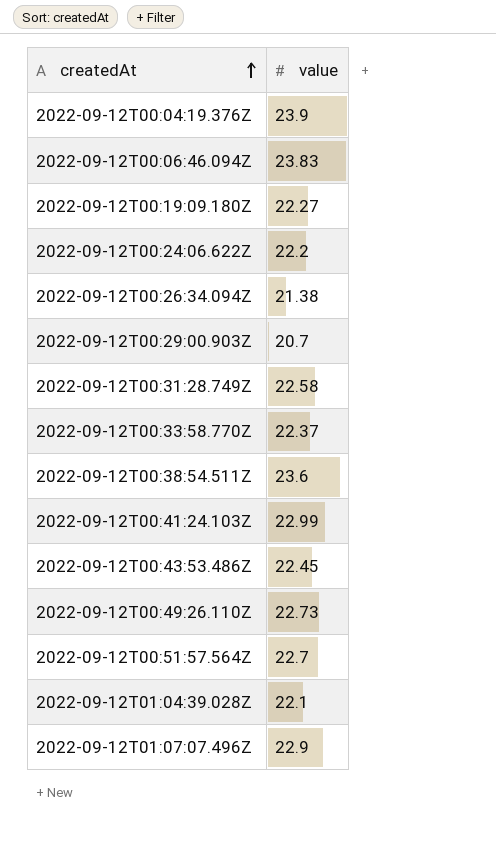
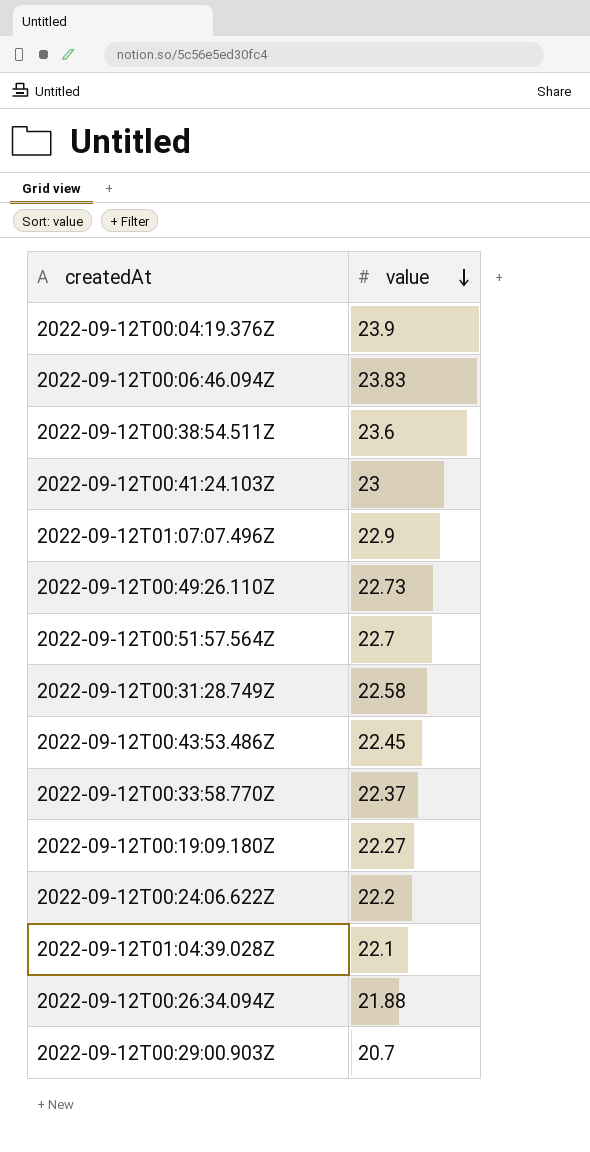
row order: createdAt ascending -> value descending
2022-09-12T00:41:24.103Z | value: 22.99 -> 23
2022-09-12T00:26:34.094Z | value: 21.38 -> 21.88

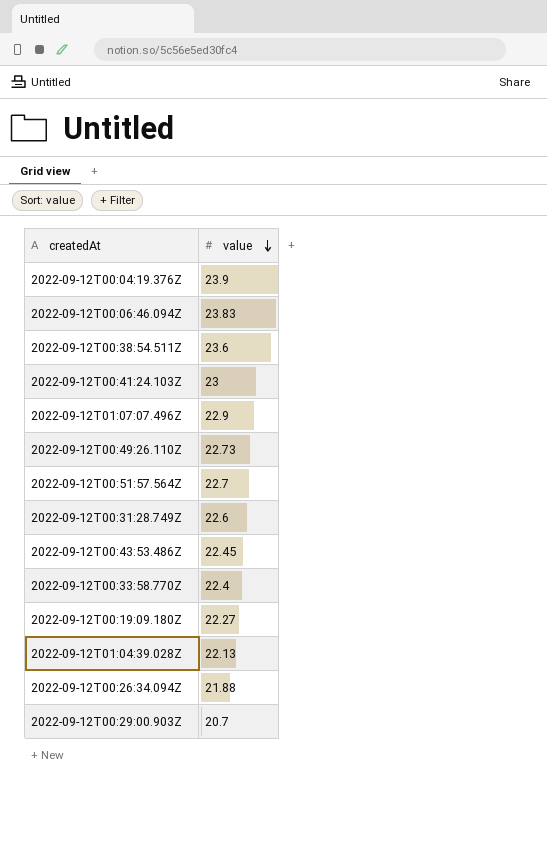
row 2022-09-12T00:24:06.622Z: 22.2 -> none
2022-09-12T00:31:28.749Z | value: 22.58 -> 22.6
2022-09-12T00:33:58.770Z | value: 22.37 -> 22.4
2022-09-12T01:04:39.028Z | value: 22.1 -> 22.13

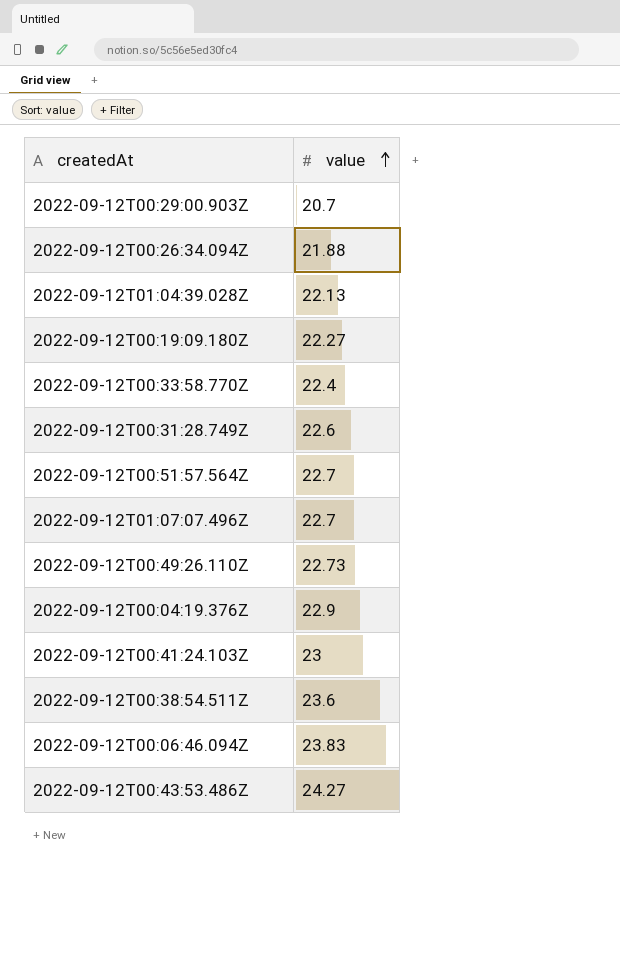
row order: value descending -> value ascending
2022-09-12T01:07:07.496Z | value: 22.9 -> 22.7
2022-09-12T00:04:19.376Z | value: 23.9 -> 22.9
2022-09-12T00:43:53.486Z | value: 22.45 -> 24.27

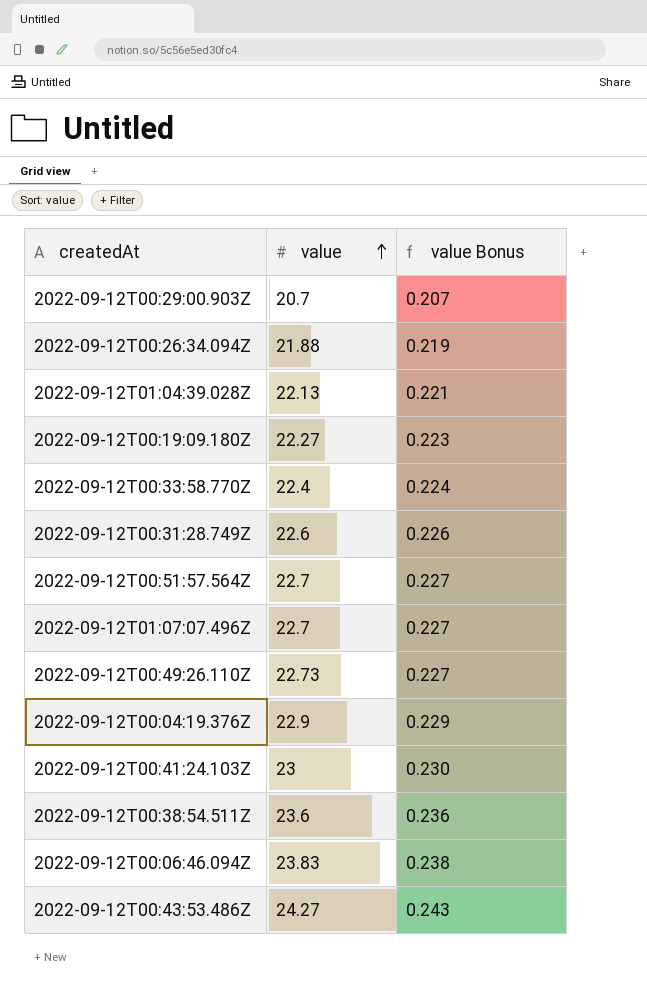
column value Bonus | formula: none -> [value] * 0.01

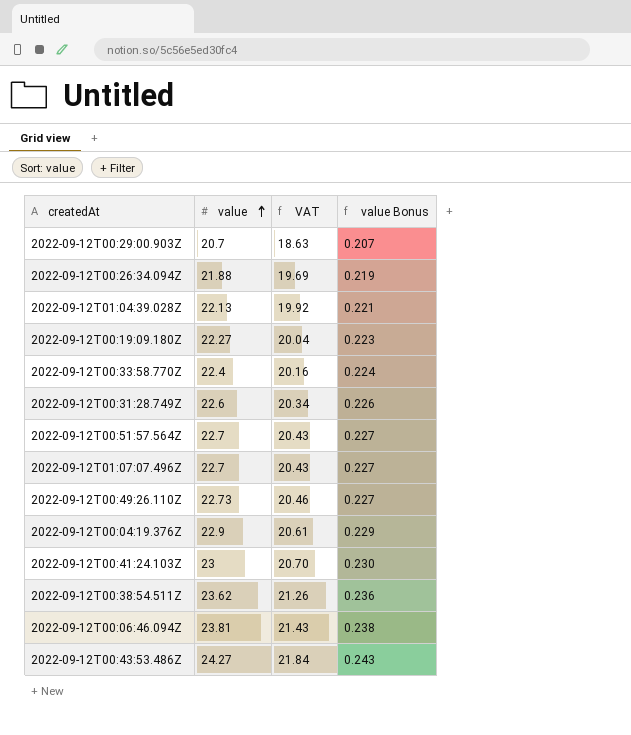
column VAT | formula: none -> [value] * 0.9
2022-09-12T00:38:54.511Z | value: 23.6 -> 23.62
2022-09-12T00:06:46.094Z | value: 23.83 -> 23.81

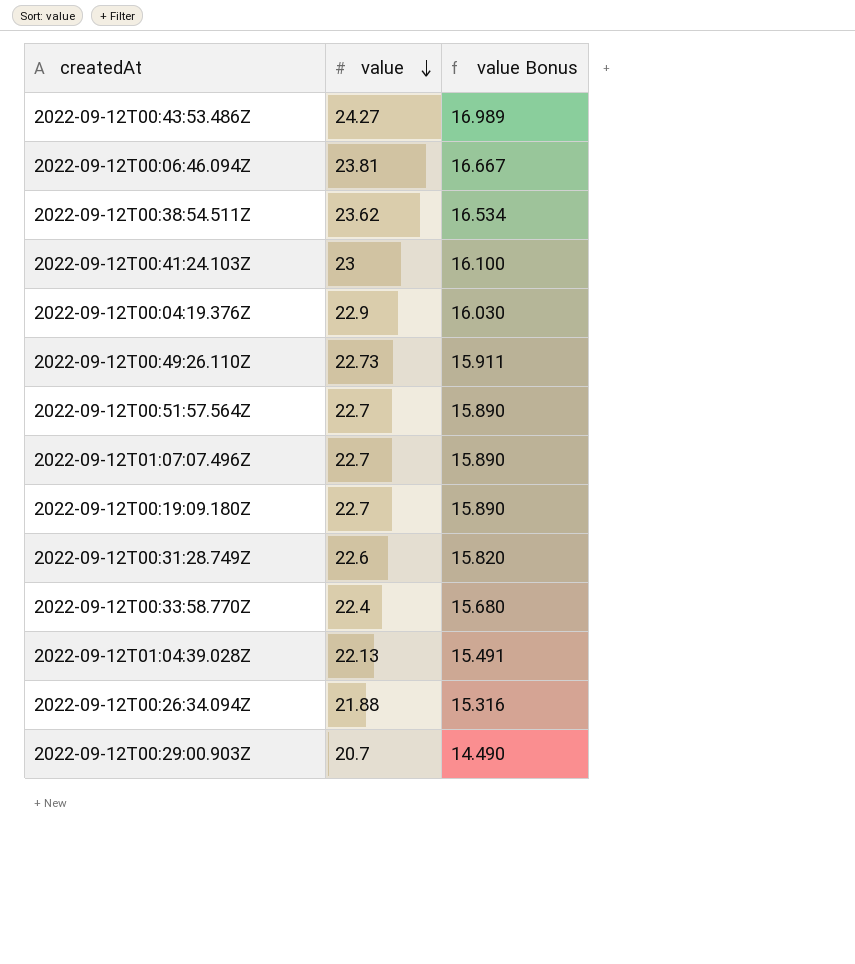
row order: value ascending -> value descending
column VAT | formula: [value] * 0.9 -> none
column value Bonus | formula: [value] * 0.01 -> [value] * 0.7
2022-09-12T00:19:09.180Z | value: 22.27 -> 22.7

